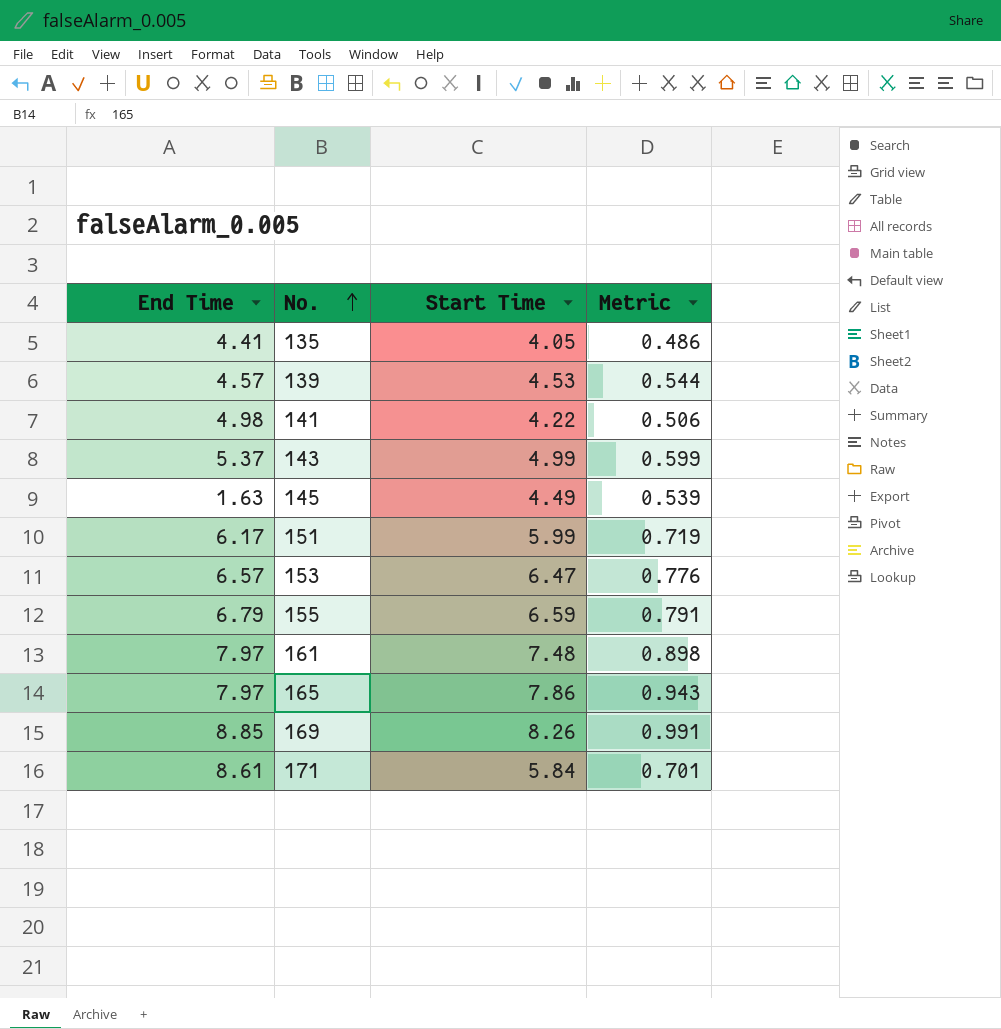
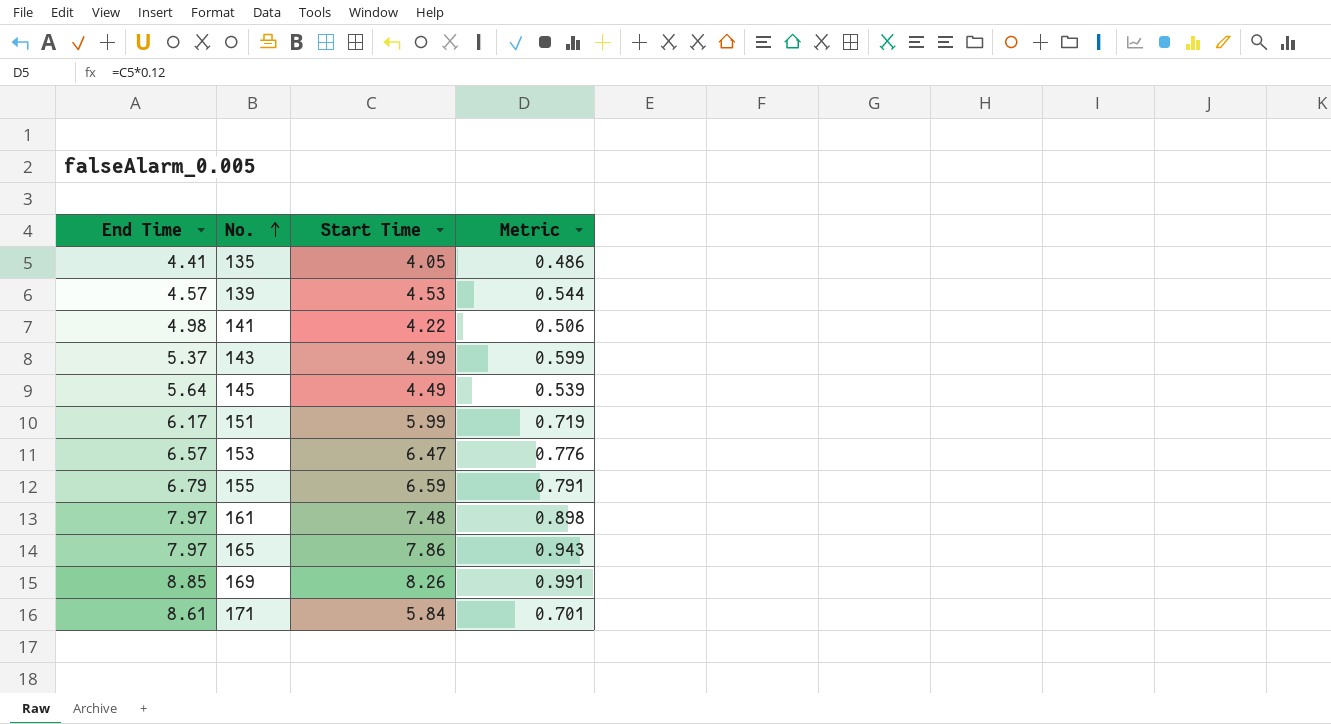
145 | End Time: 1.63 -> 5.64

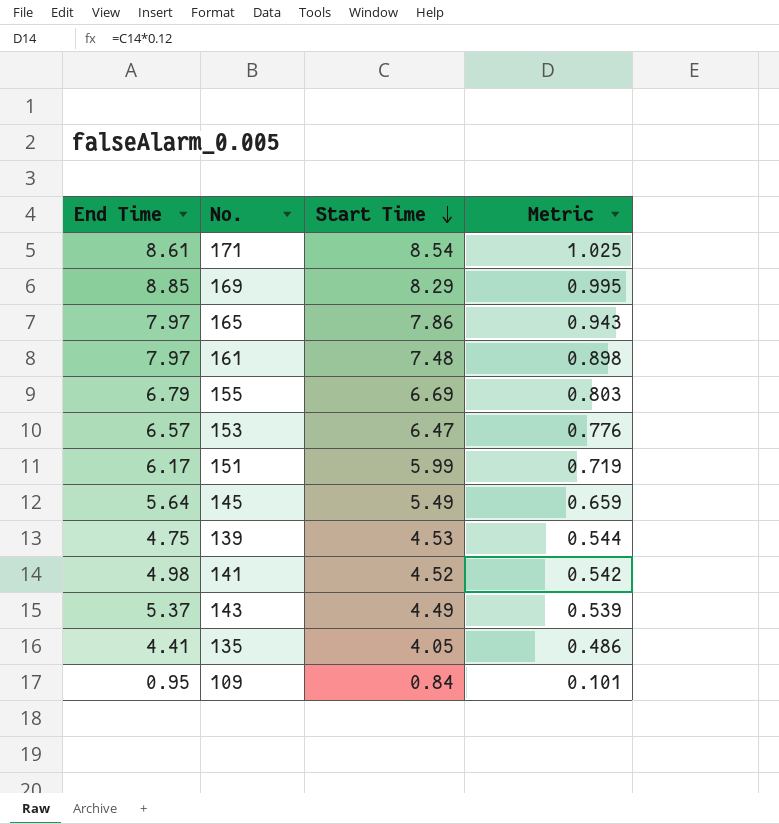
row order: No. ascending -> Start Time descending
171 | Start Time: 5.84 -> 8.54
171 | Metric: 0.701 -> 1.025
169 | Start Time: 8.26 -> 8.29
169 | Metric: 0.991 -> 0.995
155 | Start Time: 6.59 -> 6.69
155 | Metric: 0.791 -> 0.803
145 | Start Time: 4.49 -> 5.49
145 | Metric: 0.539 -> 0.659
139 | End Time: 4.57 -> 4.75
141 | Start Time: 4.22 -> 4.52
141 | Metric: 0.506 -> 0.542
143 | Start Time: 4.99 -> 4.49
143 | Metric: 0.599 -> 0.539
row 109: none -> 0.95 | 0.84 | 0.101

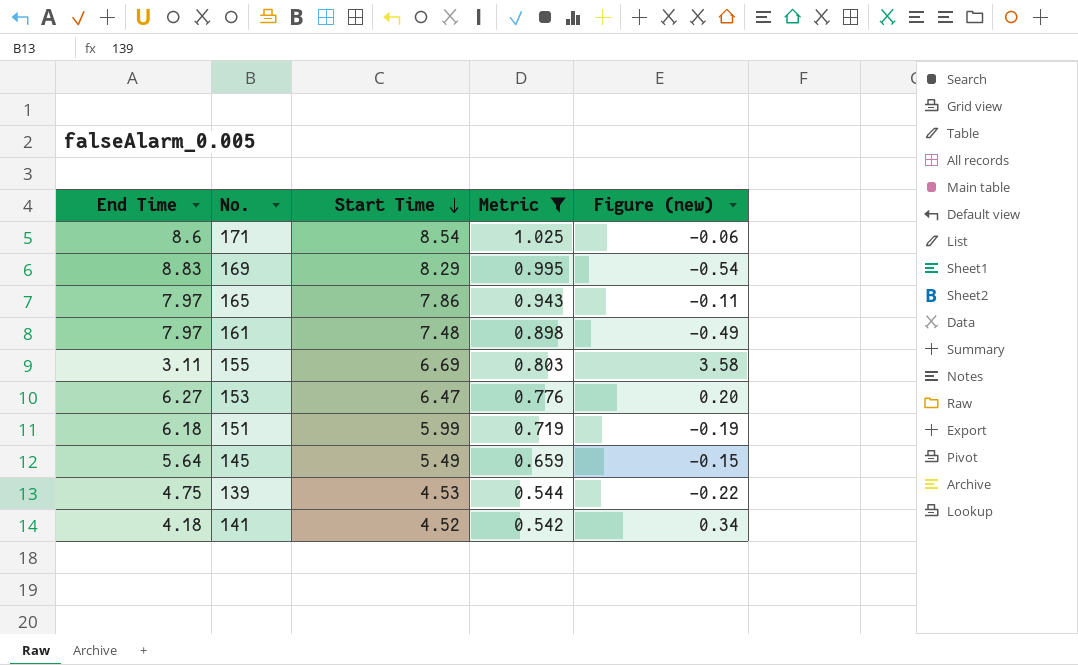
filter: none -> Metric >= 0.542
column Figure (new) | formula: none -> [Start Time] - [End Time]
171 | End Time: 8.61 -> 8.6
169 | End Time: 8.85 -> 8.83
155 | End Time: 6.79 -> 3.11
153 | End Time: 6.57 -> 6.27
151 | End Time: 6.17 -> 6.18
141 | End Time: 4.98 -> 4.18

